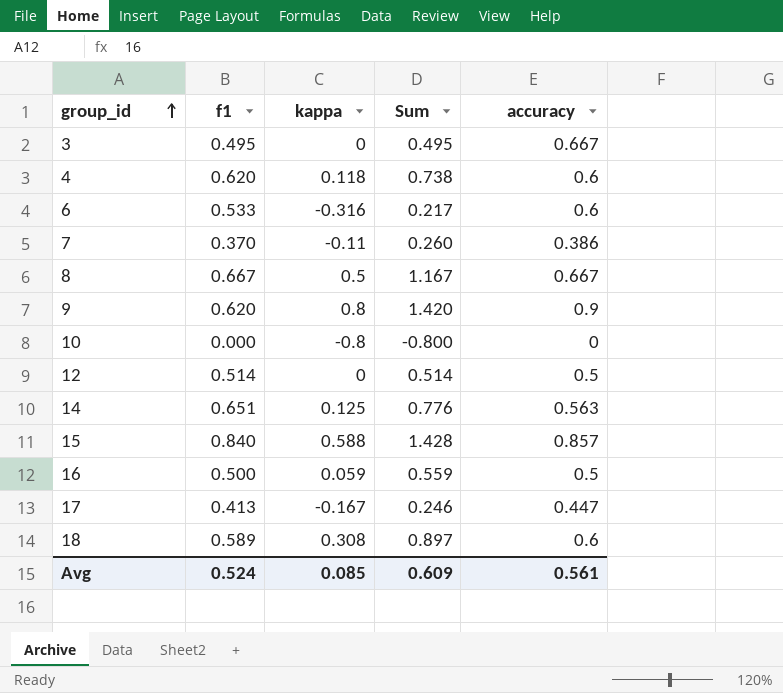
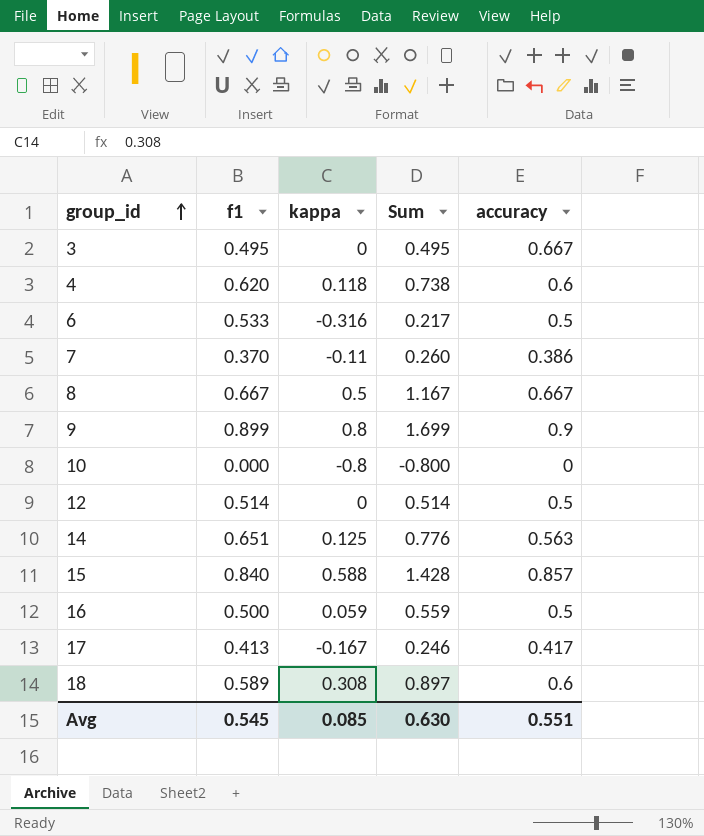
6 | accuracy: 0.6 -> 0.5
9 | f1: 0.620 -> 0.899
9 | Sum: 1.420 -> 1.699
17 | accuracy: 0.447 -> 0.417
Avg | f1: 0.524 -> 0.545
Avg | Sum: 0.609 -> 0.630
Avg | accuracy: 0.561 -> 0.551

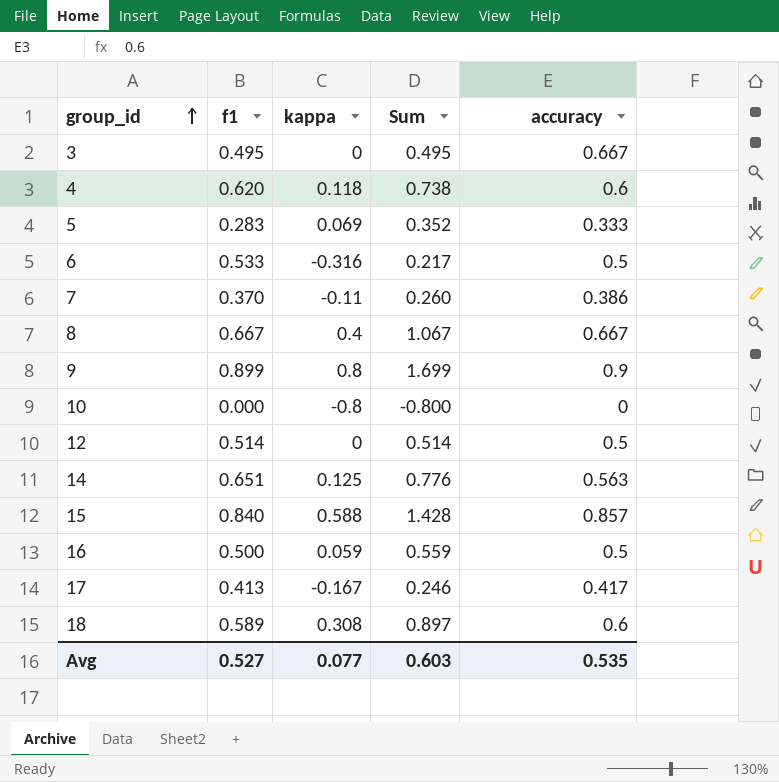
row 5: none -> 0.283 | 0.069 | 0.352 | 0.333
8 | kappa: 0.5 -> 0.4
8 | Sum: 1.167 -> 1.067
Avg | f1: 0.545 -> 0.527
Avg | kappa: 0.085 -> 0.077
Avg | Sum: 0.630 -> 0.603
Avg | accuracy: 0.551 -> 0.535

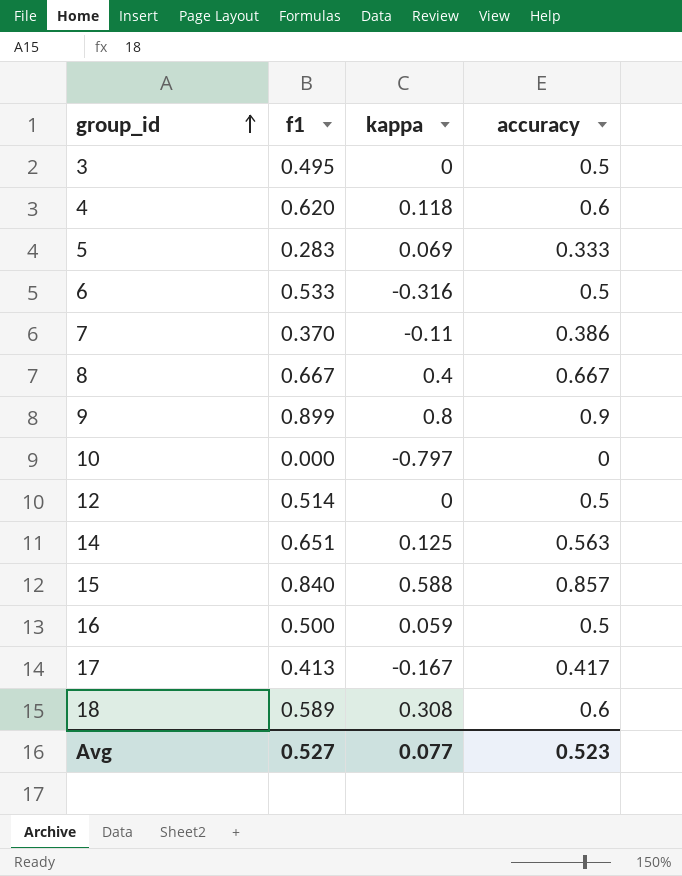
column Sum | formula: [f1] + [kappa] -> none
3 | accuracy: 0.667 -> 0.5
10 | kappa: -0.8 -> -0.797
Avg | accuracy: 0.535 -> 0.523

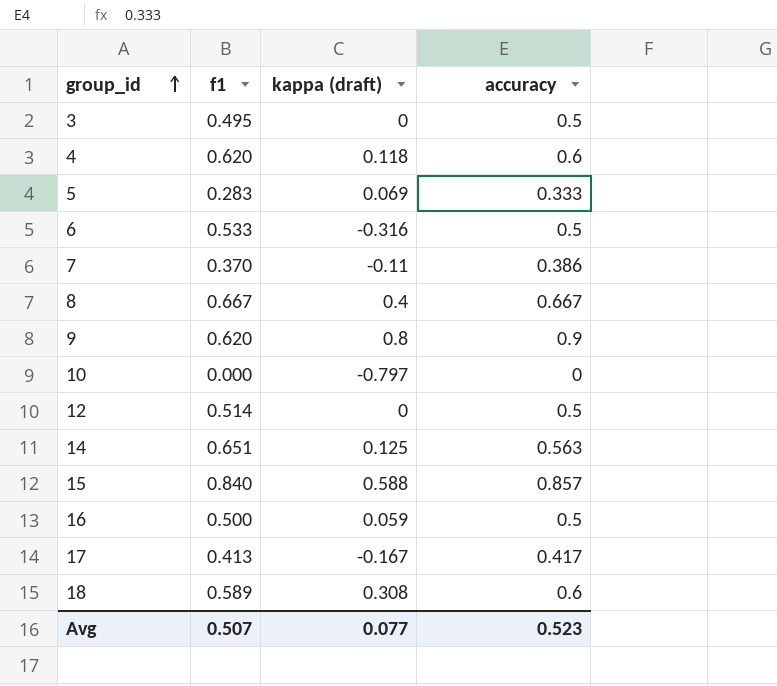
column name: kappa -> kappa (draft)
9 | f1: 0.899 -> 0.620
Avg | f1: 0.527 -> 0.507

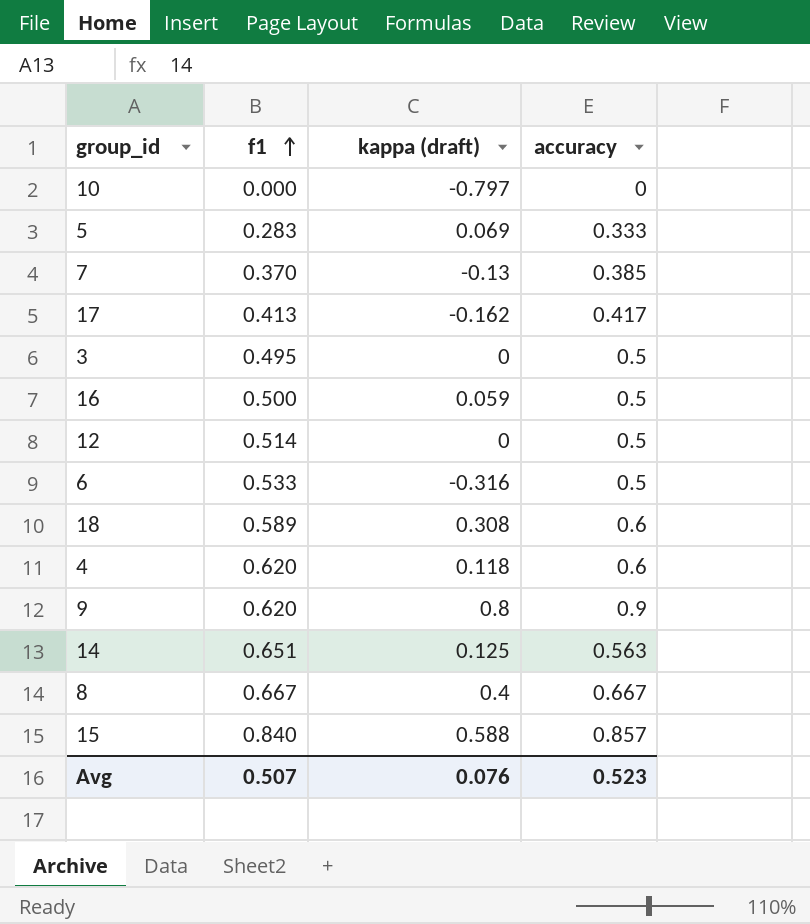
row order: group_id ascending -> f1 ascending
7 | kappa (draft): -0.11 -> -0.13
7 | accuracy: 0.386 -> 0.385
17 | kappa (draft): -0.167 -> -0.162
Avg | kappa (draft): 0.077 -> 0.076

